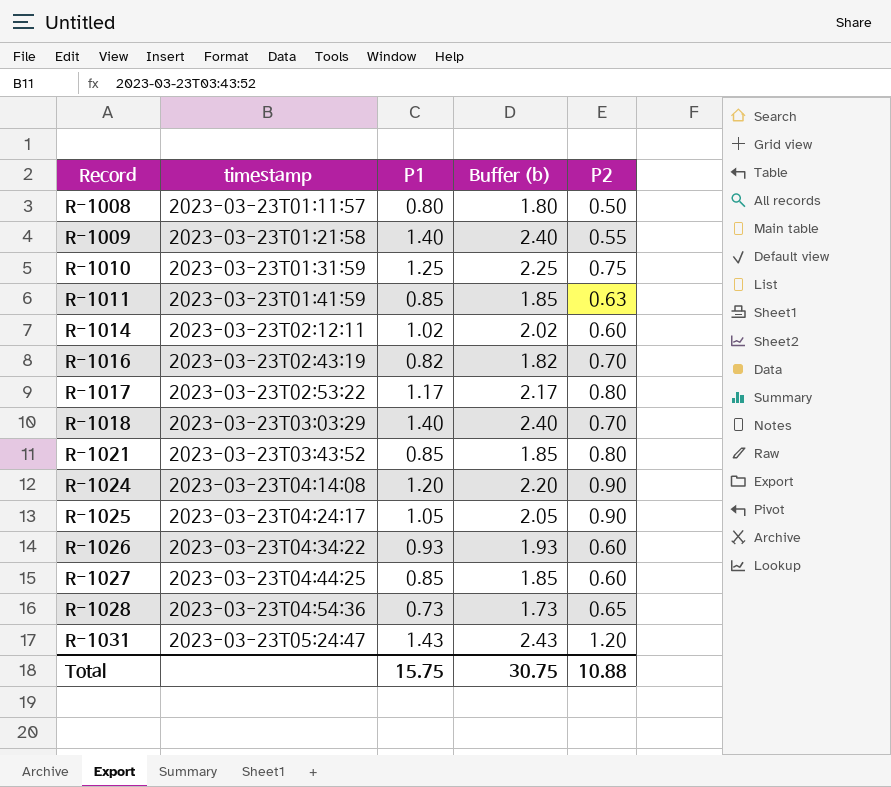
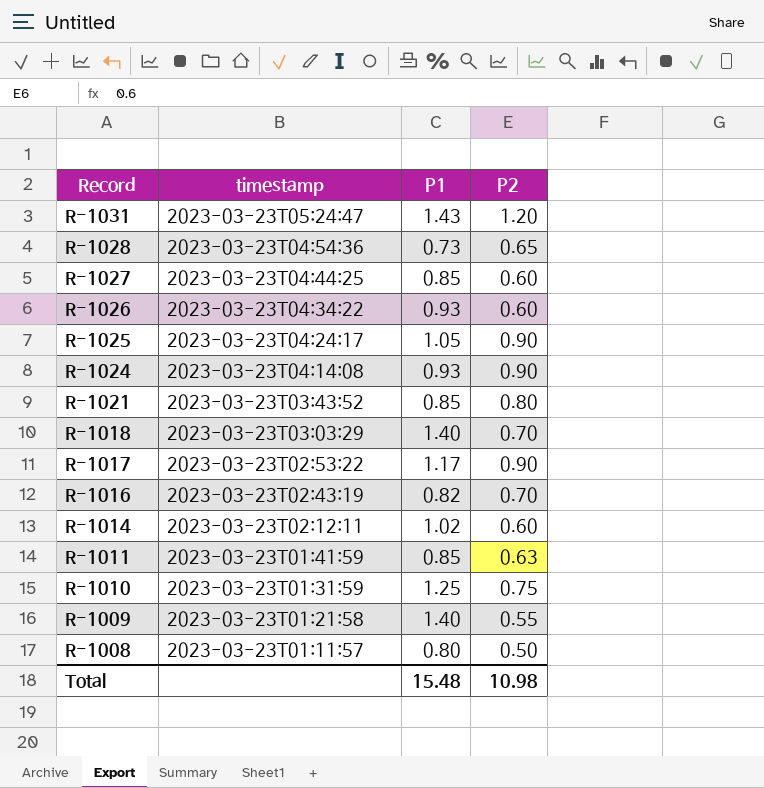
row order: Record ascending -> Record descending
column Buffer (b) | formula: [P1] + 1 -> none
R-1024 | P1: 1.20 -> 0.93
R-1017 | P2: 0.80 -> 0.90
Total | P1: 15.75 -> 15.48
Total | P2: 10.88 -> 10.98

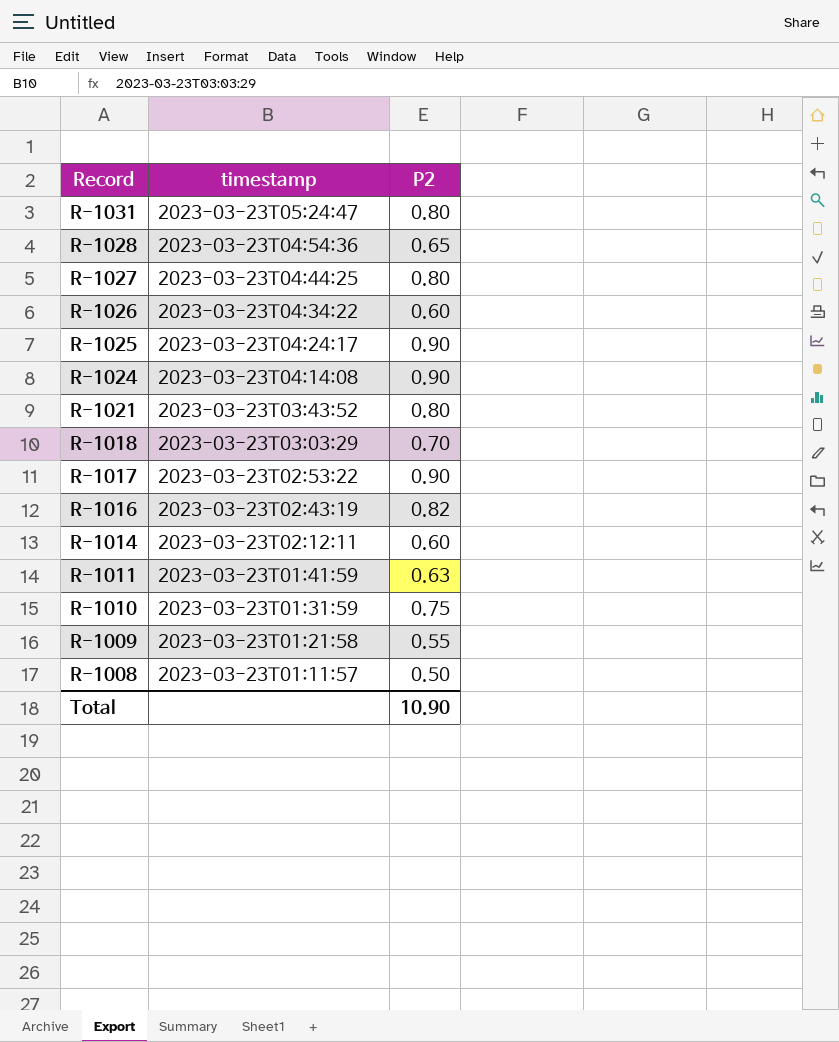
column P1 | position: 3 -> none
R-1031 | P2: 1.20 -> 0.80
R-1027 | P2: 0.60 -> 0.80
R-1016 | P2: 0.70 -> 0.82
Total | P2: 10.98 -> 10.90

